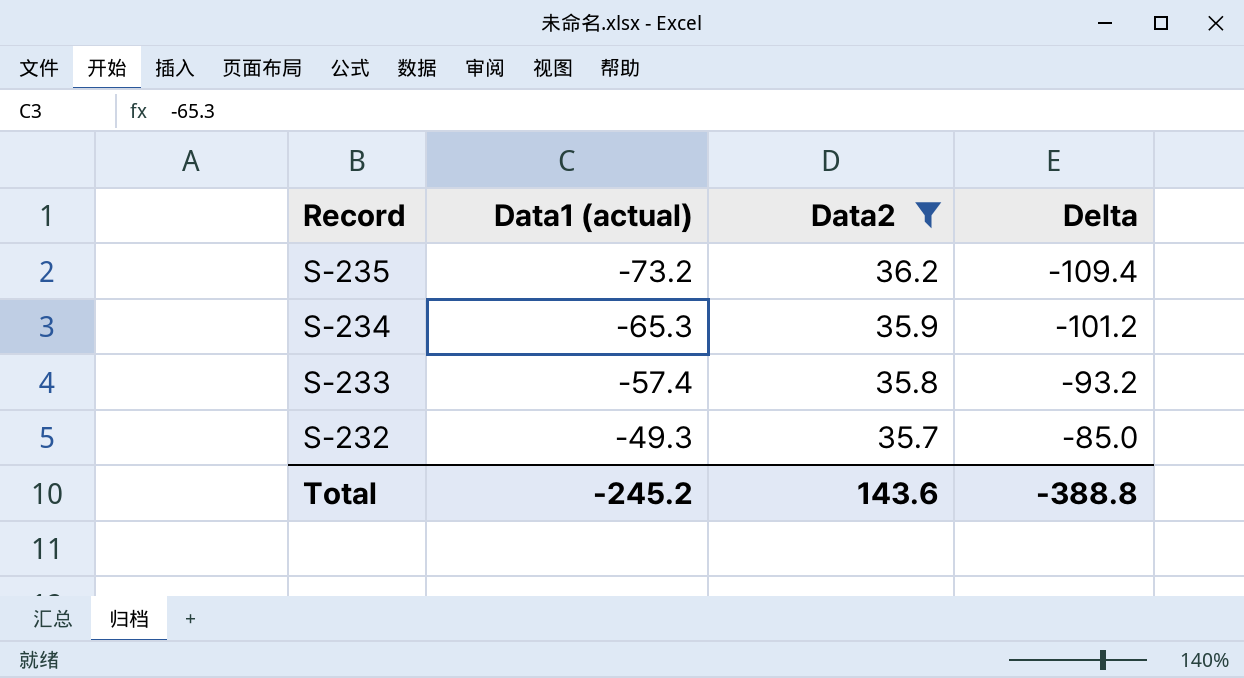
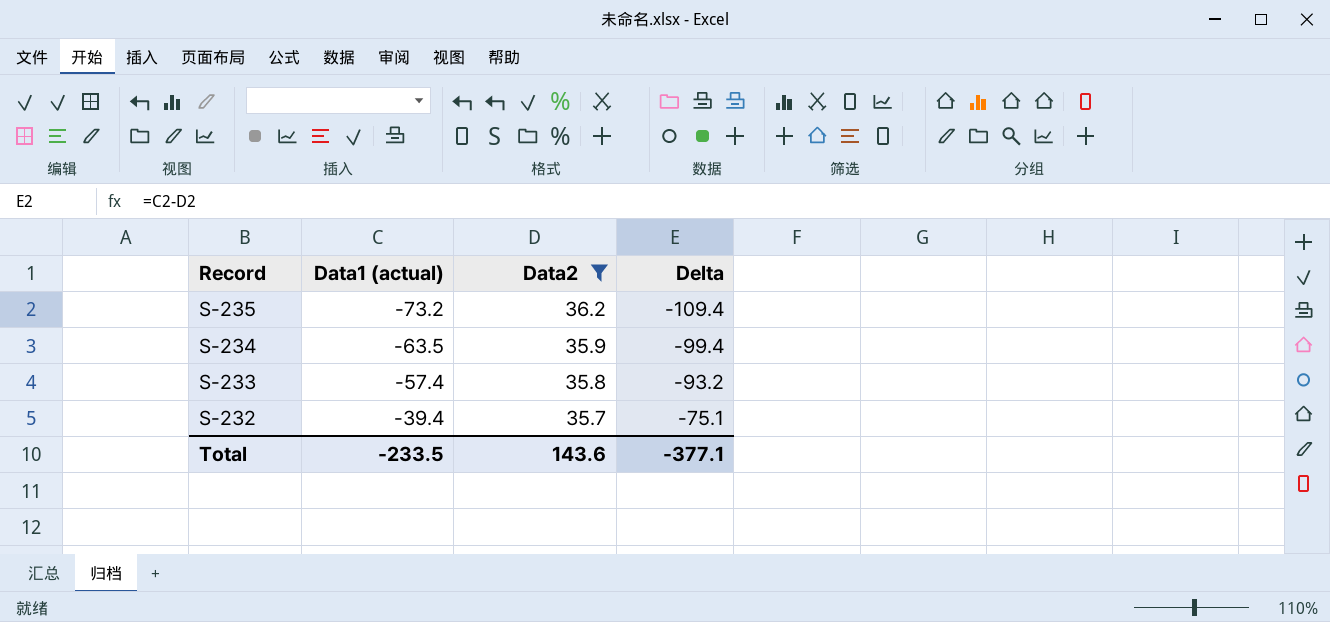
S-234 | Data1 (actual): -65.3 -> -63.5
S-234 | Delta: -101.2 -> -99.4
S-232 | Data1 (actual): -49.3 -> -39.4
S-232 | Delta: -85.0 -> -75.1
Total | Data1 (actual): -245.2 -> -233.5
Total | Delta: -388.8 -> -377.1

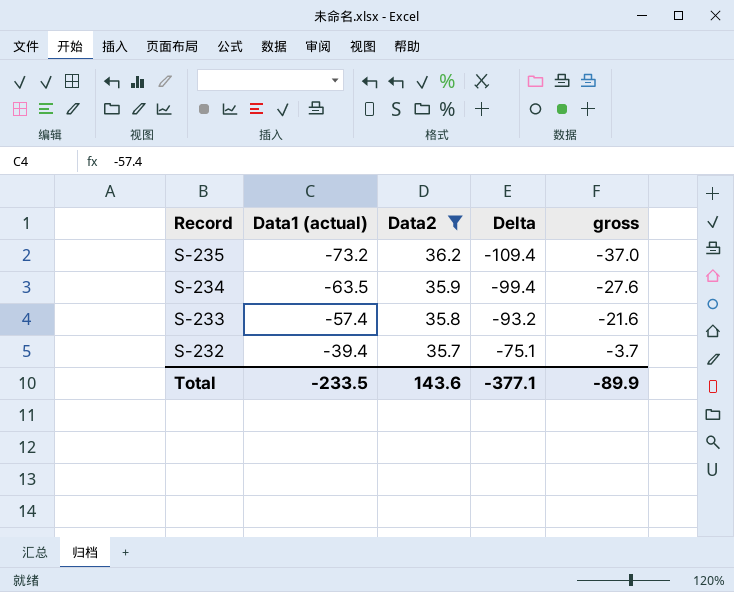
column gross | formula: none -> [Data1 (actual)] + [Data2]

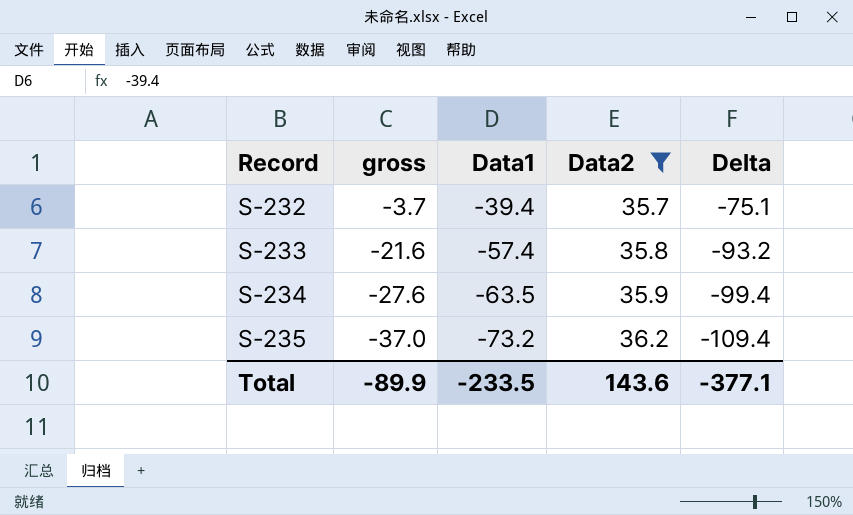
row order: Record descending -> Record ascending
column gross | position: 5 -> 2
column name: Data1 (actual) -> Data1

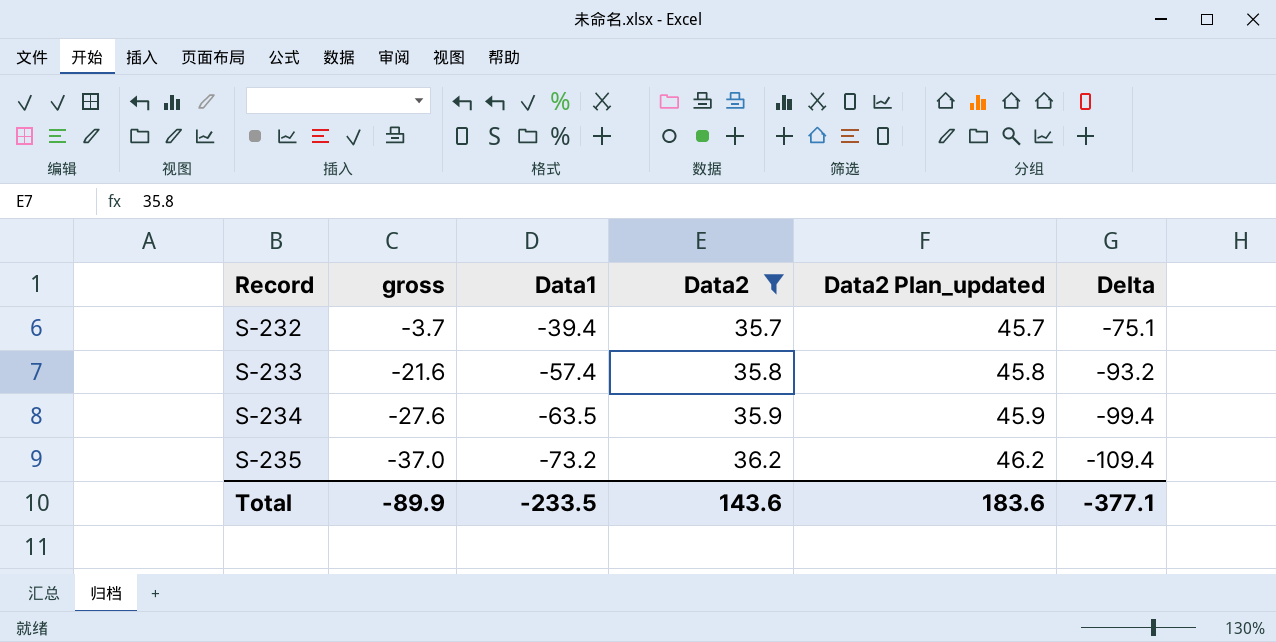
column Data2 Plan_updated | formula: none -> [Data2] + 10

